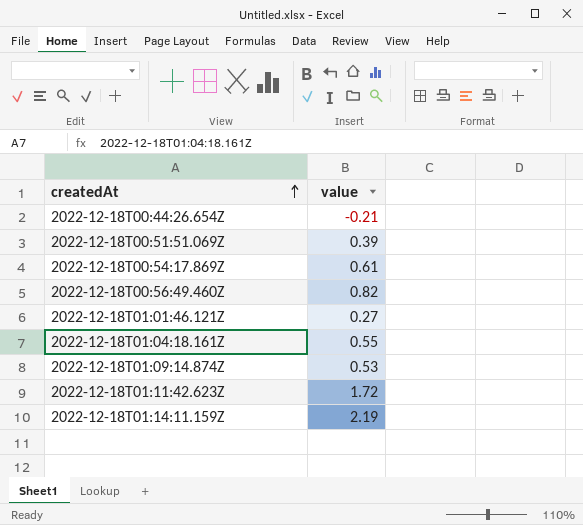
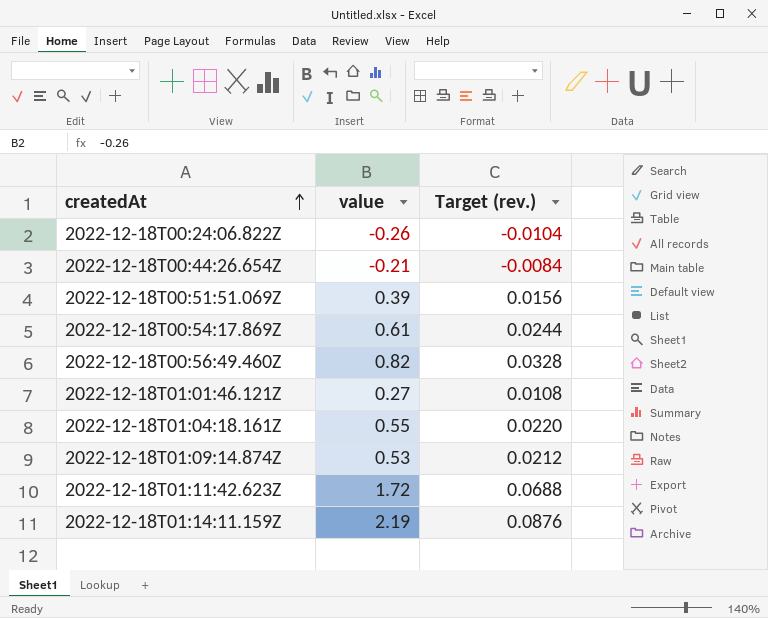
column Target (rev.) | formula: none -> [value] * 0.04
row 2022-12-18T00:24:06.822Z: none -> -0.26 | -0.0104

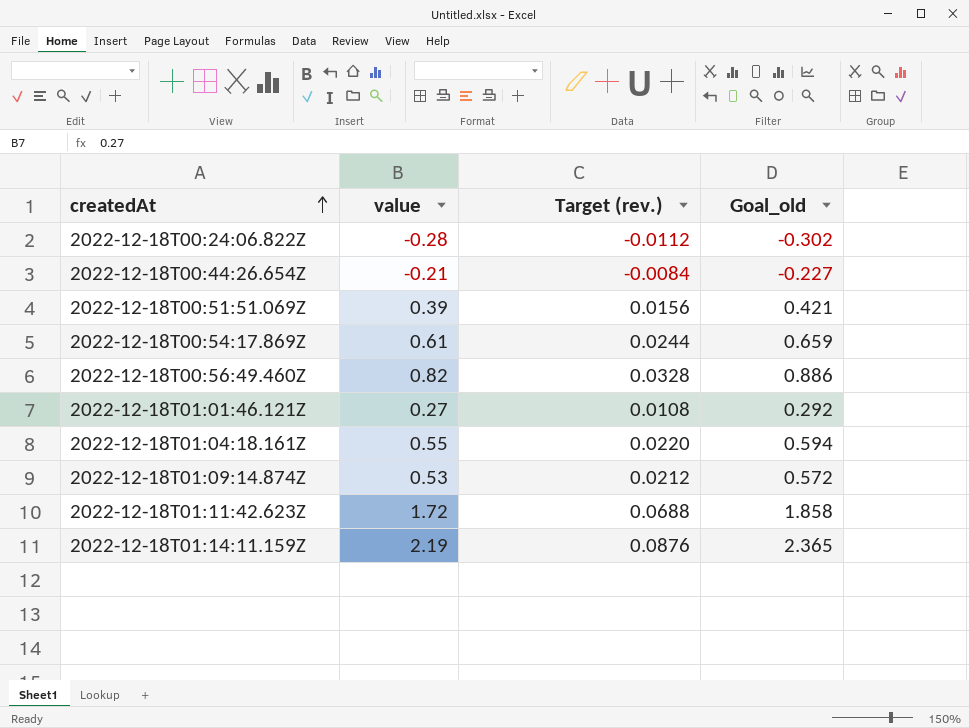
column Goal_old | formula: none -> [value] * 1.08
2022-12-18T00:24:06.822Z | value: -0.26 -> -0.28
2022-12-18T00:24:06.822Z | Target (rev.): -0.0104 -> -0.0112

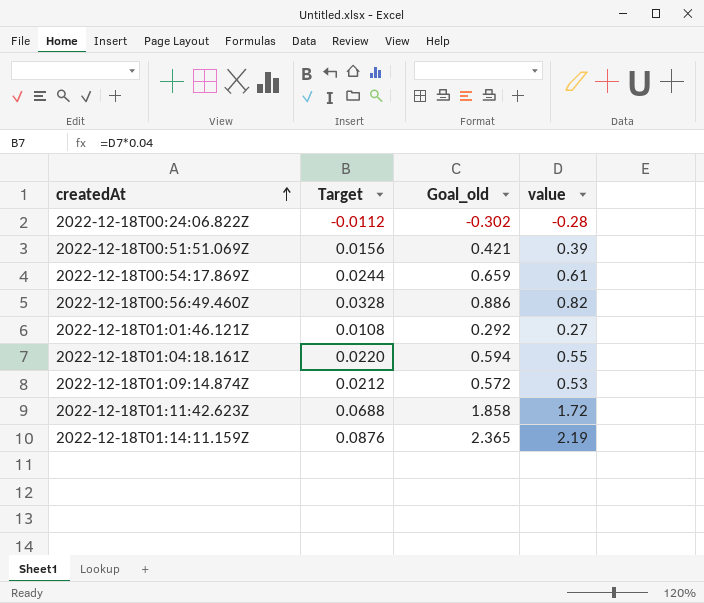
column name: Target (rev.) -> Target
column value | position: 2 -> 4
row 2022-12-18T00:44:26.654Z: -0.21 | -0.0084 | -0.227 -> none

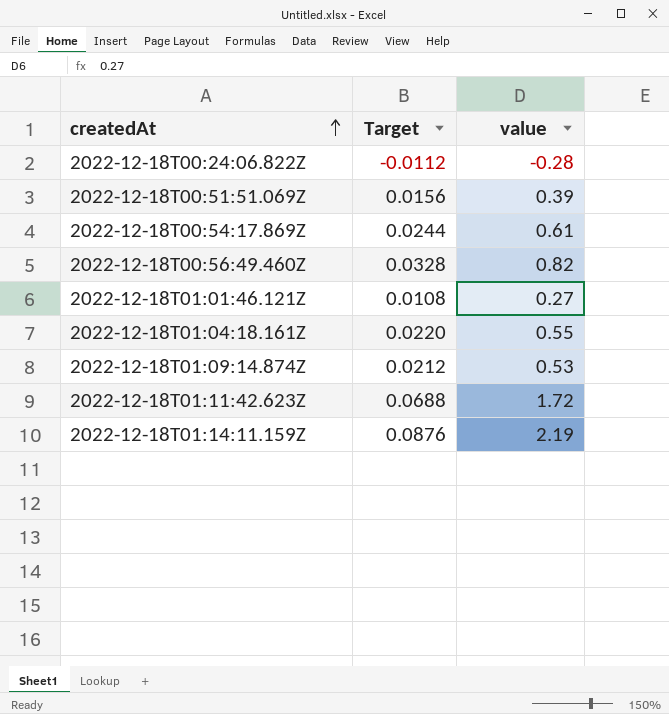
column Goal_old | formula: [value] * 1.08 -> none

